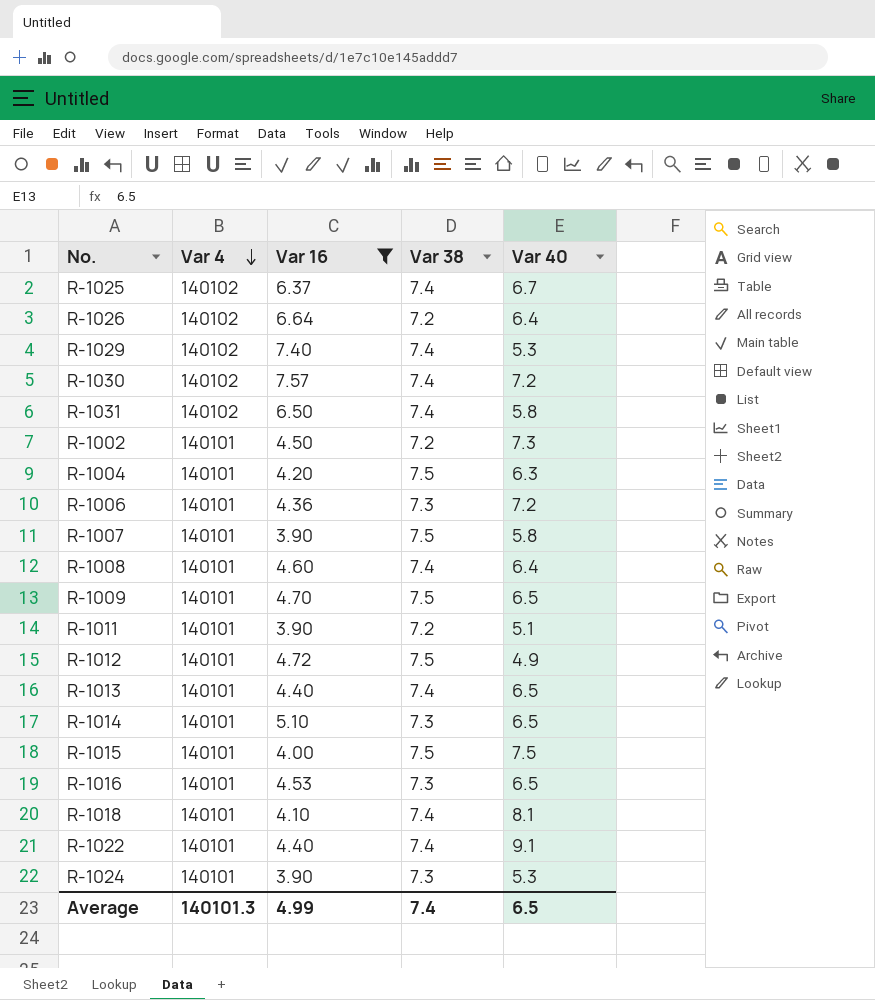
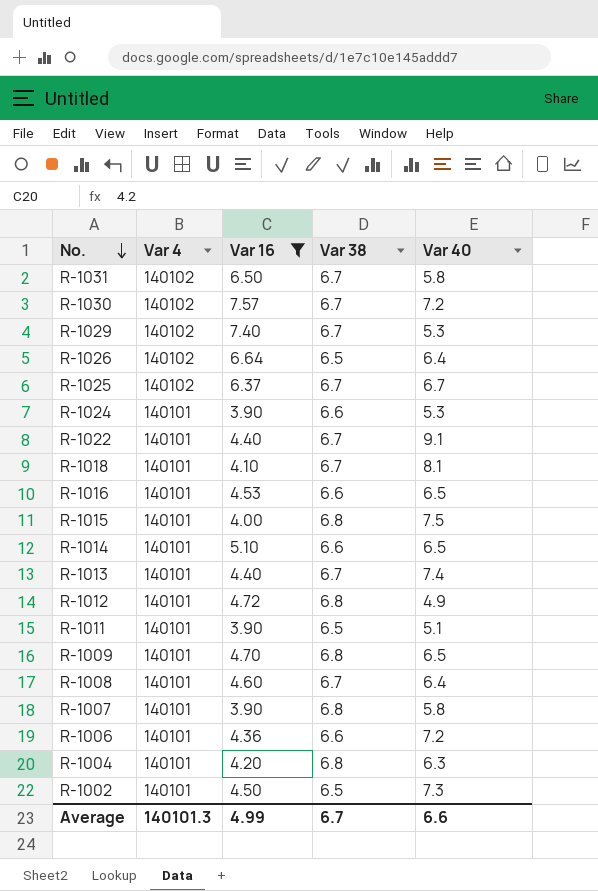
row order: Var 4 descending -> No. descending
R-1031 | Var 38: 7.4 -> 6.7
R-1030 | Var 38: 7.4 -> 6.7
R-1029 | Var 38: 7.4 -> 6.7
R-1026 | Var 38: 7.2 -> 6.5
R-1025 | Var 38: 7.4 -> 6.7
R-1024 | Var 38: 7.3 -> 6.6
R-1022 | Var 38: 7.4 -> 6.7
R-1018 | Var 38: 7.4 -> 6.7
R-1016 | Var 38: 7.3 -> 6.6
R-1015 | Var 38: 7.5 -> 6.8
R-1014 | Var 38: 7.3 -> 6.6
R-1013 | Var 38: 7.4 -> 6.7
R-1013 | Var 40: 6.5 -> 7.4
R-1012 | Var 38: 7.5 -> 6.8
R-1011 | Var 38: 7.2 -> 6.5
R-1009 | Var 38: 7.5 -> 6.8
R-1008 | Var 38: 7.4 -> 6.7
R-1007 | Var 38: 7.5 -> 6.8
R-1006 | Var 38: 7.3 -> 6.6
R-1004 | Var 38: 7.5 -> 6.8
R-1002 | Var 38: 7.2 -> 6.5
Average | Var 38: 7.4 -> 6.7
Average | Var 40: 6.5 -> 6.6

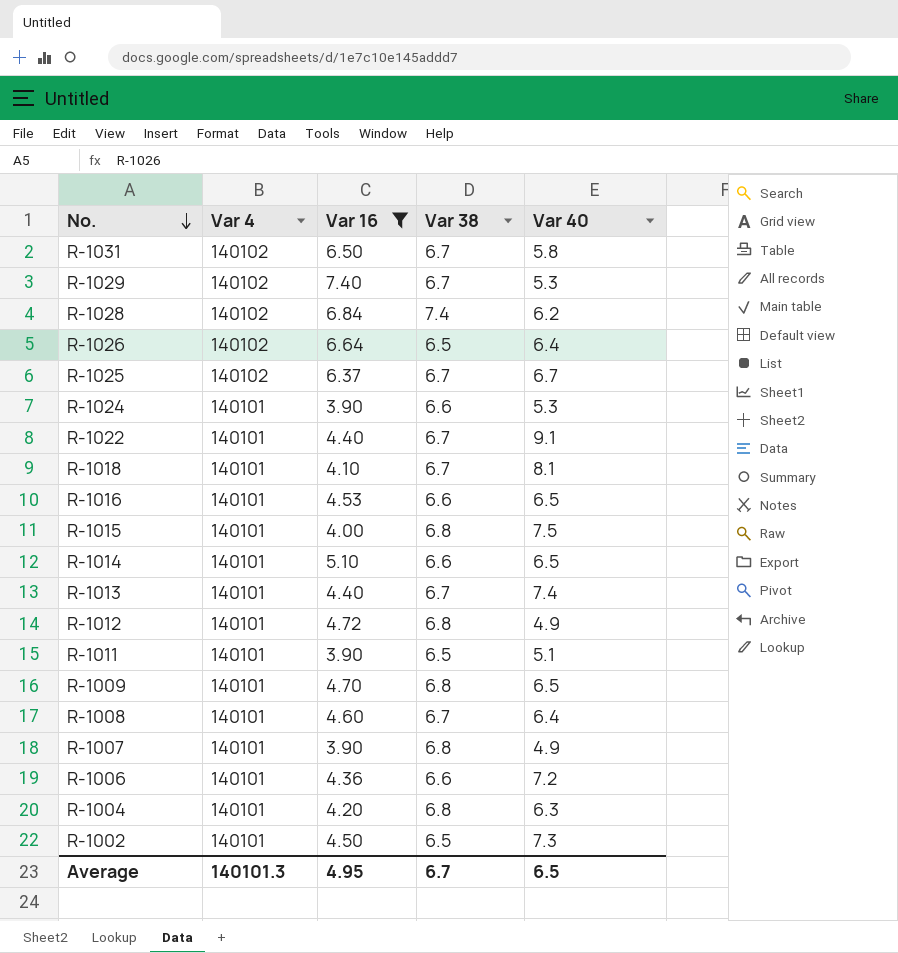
row R-1030: 140102 | 7.57 | 6.7 | 7.2 -> none
row R-1028: none -> 140102 | 6.84 | 7.4 | 6.2
R-1007 | Var 40: 5.8 -> 4.9
Average | Var 16: 4.99 -> 4.95
Average | Var 40: 6.6 -> 6.5

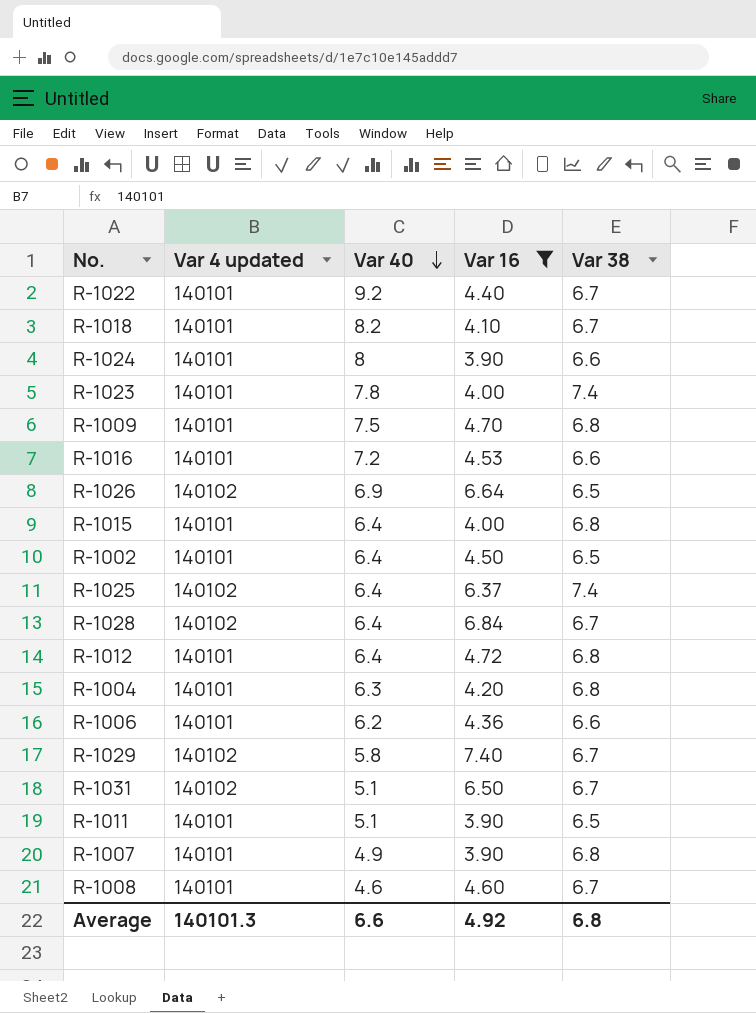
row order: No. descending -> Var 40 descending
column name: Var 4 -> Var 4 updated
column Var 40 | position: 5 -> 3
row R-1014: 140101 | 5.10 | 6.6 | 6.5 -> none
row R-1013: 140101 | 4.40 | 6.7 | 7.4 -> none
R-1022 | Var 40: 9.1 -> 9.2
R-1018 | Var 40: 8.1 -> 8.2
R-1024 | Var 40: 5.3 -> 8
row R-1023: none -> 140101 | 7.8 | 4.00 | 7.4
R-1009 | Var 40: 6.5 -> 7.5
R-1016 | Var 40: 6.5 -> 7.2
R-1026 | Var 40: 6.4 -> 6.9
R-1015 | Var 40: 7.5 -> 6.4
R-1002 | Var 40: 7.3 -> 6.4
R-1025 | Var 40: 6.7 -> 6.4
R-1025 | Var 38: 6.7 -> 7.4
R-1028 | Var 40: 6.2 -> 6.4
R-1028 | Var 38: 7.4 -> 6.7
R-1012 | Var 40: 4.9 -> 6.4
R-1006 | Var 40: 7.2 -> 6.2
R-1029 | Var 40: 5.3 -> 5.8
R-1031 | Var 40: 5.8 -> 5.1
R-1008 | Var 40: 6.4 -> 4.6
Average | Var 40: 6.5 -> 6.6
Average | Var 16: 4.95 -> 4.92
Average | Var 38: 6.7 -> 6.8

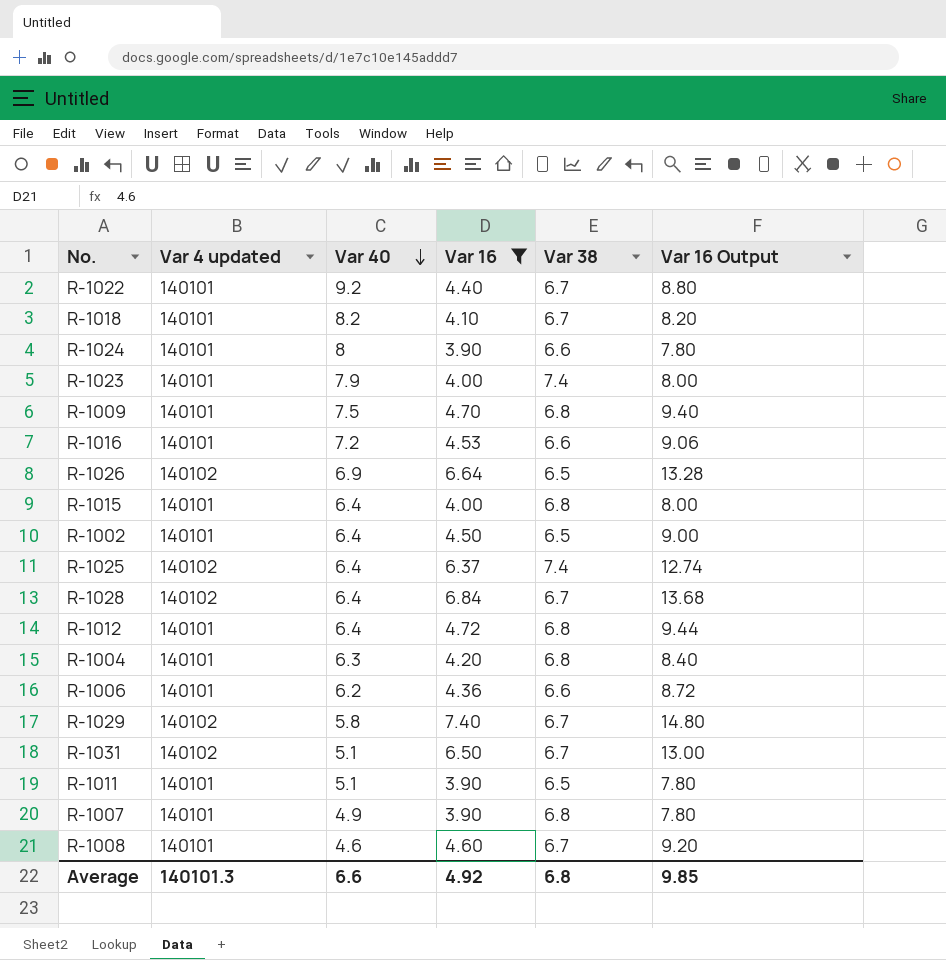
column Var 16 Output | formula: none -> [Var 16] * 2
R-1023 | Var 40: 7.8 -> 7.9

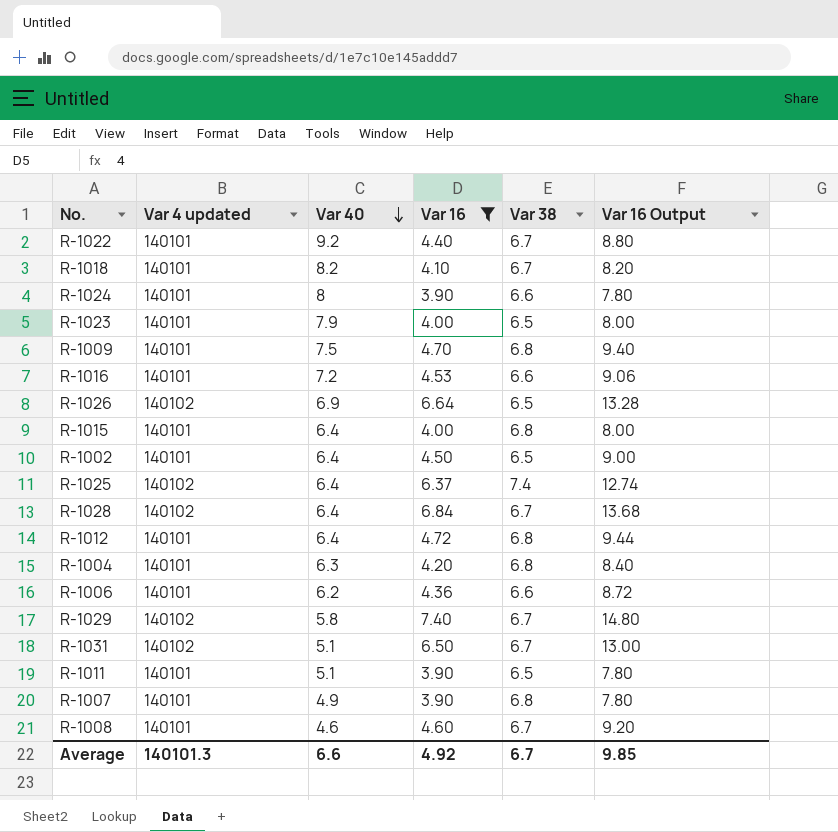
R-1023 | Var 38: 7.4 -> 6.5
Average | Var 38: 6.8 -> 6.7

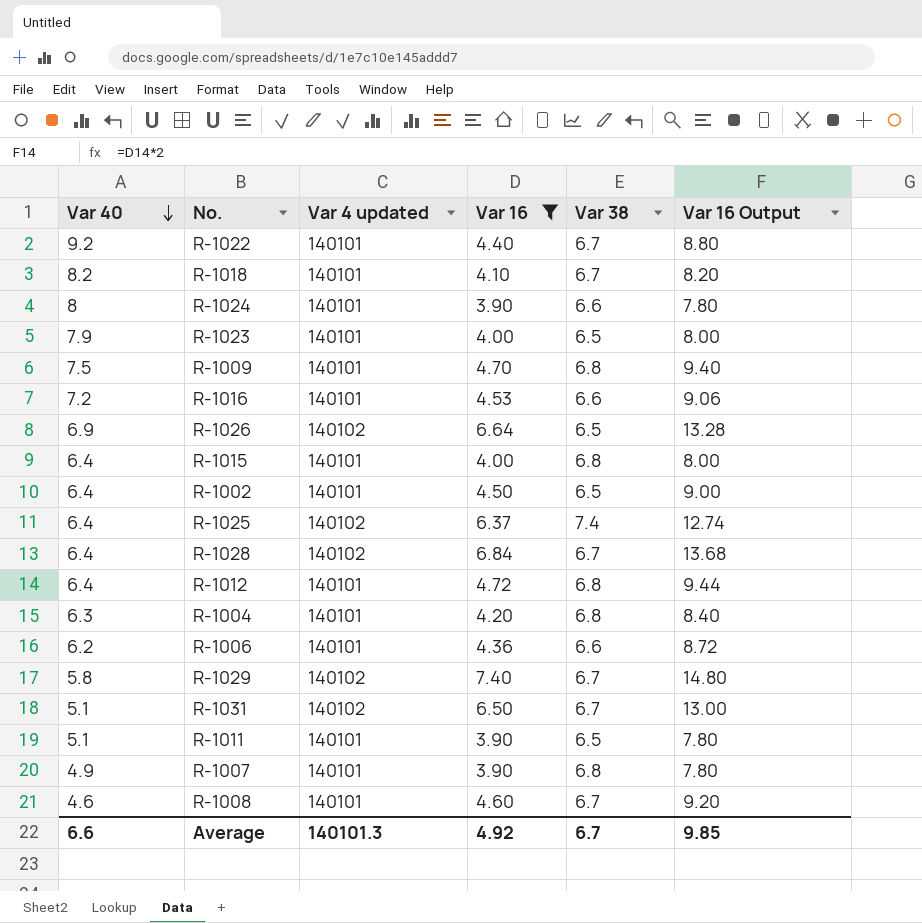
column Var 40 | position: 3 -> 1

